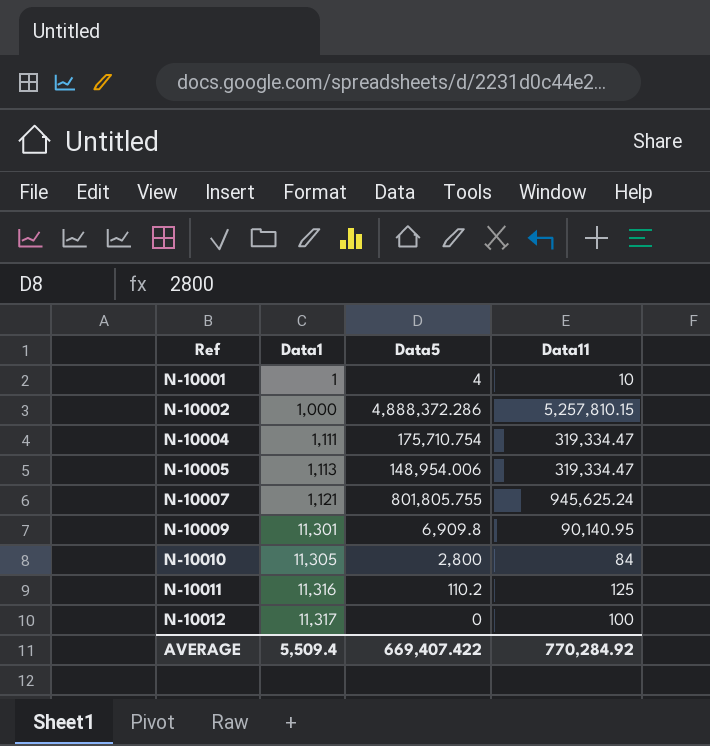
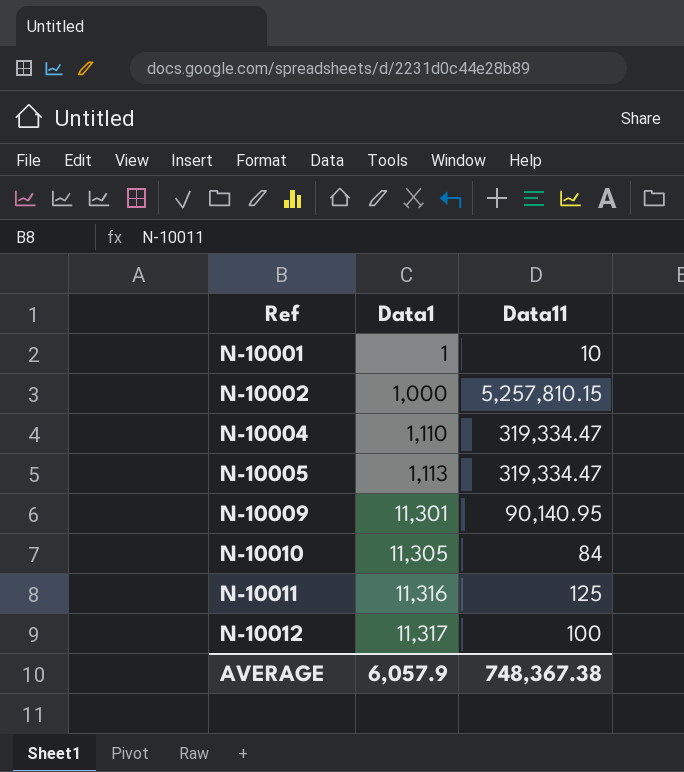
column Data5 | position: 3 -> none
row N-10007: 1,121 | 801,805.755 | 945,625.24 -> none
N-10004 | Data1: 1,111 -> 1,110
AVERAGE | Data1: 5,509.4 -> 6,057.9
AVERAGE | Data11: 770,284.92 -> 748,367.38

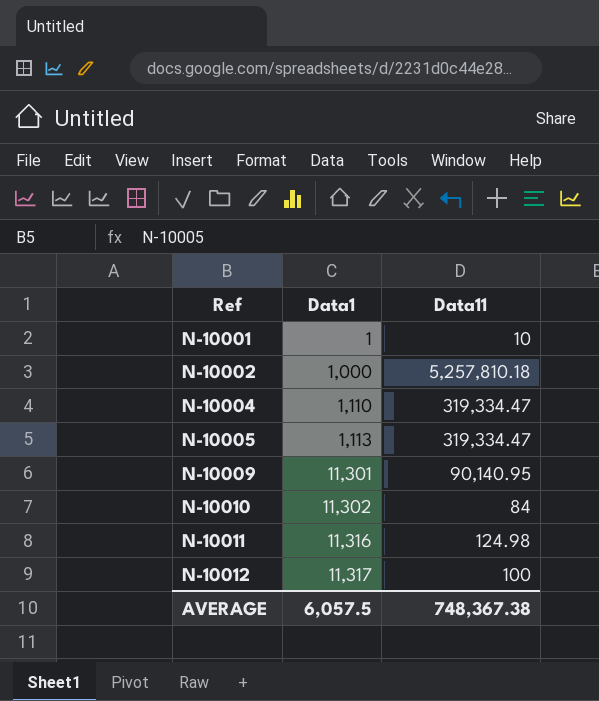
N-10002 | Data11: 5,257,810.15 -> 5,257,810.18
N-10010 | Data1: 11,305 -> 11,302
N-10011 | Data11: 125 -> 124.98
AVERAGE | Data1: 6,057.9 -> 6,057.5

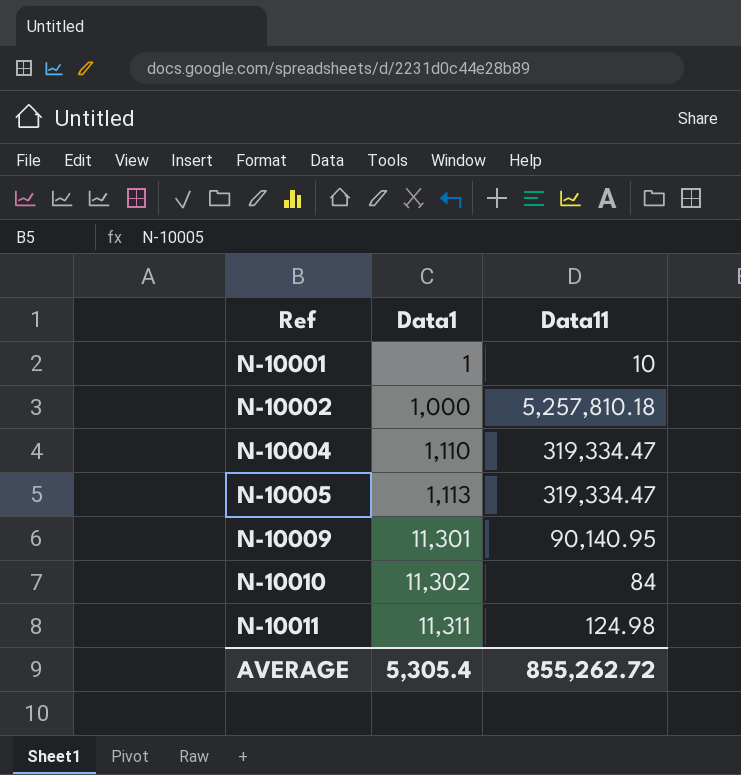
row N-10012: 11,317 | 100 -> none
N-10011 | Data1: 11,316 -> 11,311
AVERAGE | Data1: 6,057.5 -> 5,305.4
AVERAGE | Data11: 748,367.38 -> 855,262.72

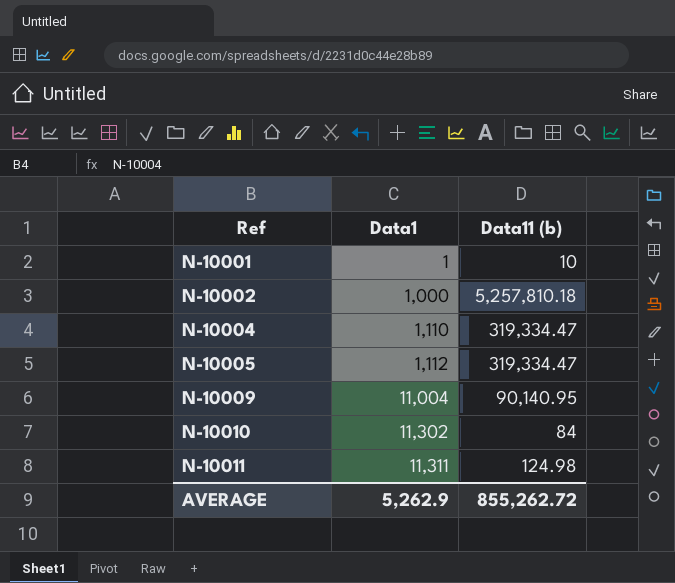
column name: Data11 -> Data11 (b)
N-10005 | Data1: 1,113 -> 1,112
N-10009 | Data1: 11,301 -> 11,004
AVERAGE | Data1: 5,305.4 -> 5,262.9

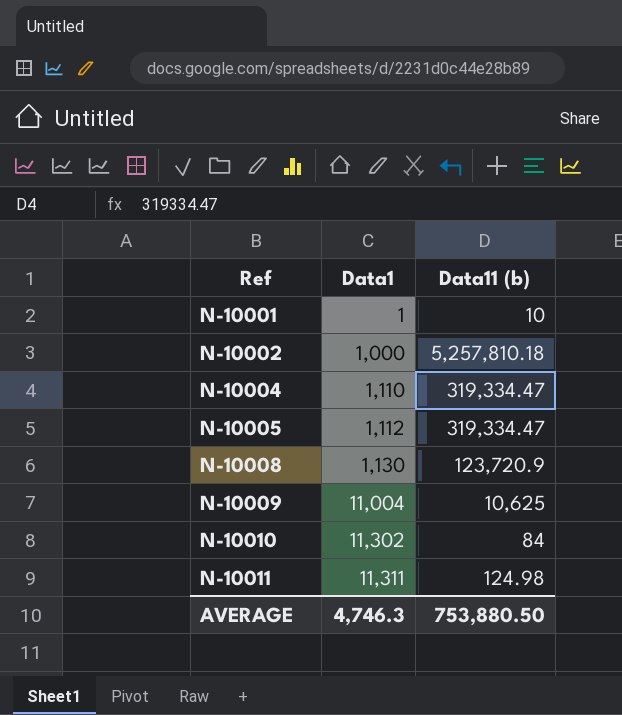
row N-10008: none -> 1,130 | 123,720.9
N-10009 | Data11 (b): 90,140.95 -> 10,625
AVERAGE | Data1: 5,262.9 -> 4,746.3
AVERAGE | Data11 (b): 855,262.72 -> 753,880.50

